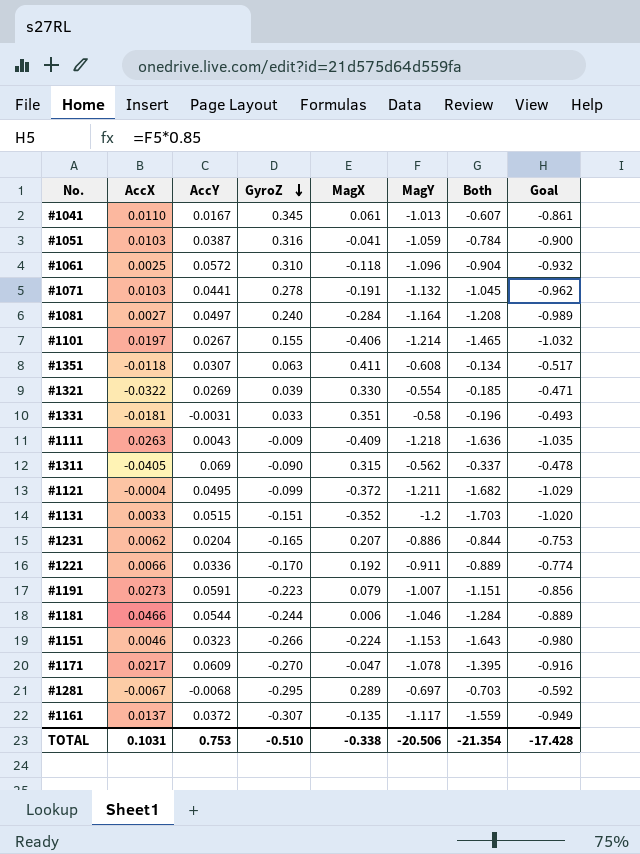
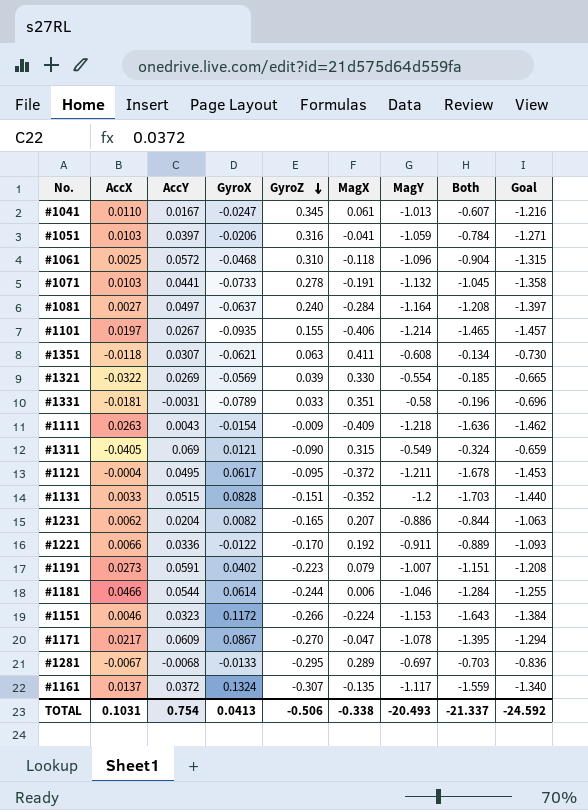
column GyroX | position: none -> 4
column Goal | formula: [MagY] * 0.85 -> [MagY] * 1.2
#1051 | AccY: 0.0387 -> 0.0397
#1311 | MagY: -0.562 -> -0.549
#1311 | Both: -0.337 -> -0.324
#1121 | GyroZ: -0.099 -> -0.095
#1121 | Both: -1.682 -> -1.678
TOTAL | AccY: 0.753 -> 0.754
TOTAL | GyroZ: -0.510 -> -0.506
TOTAL | MagY: -20.506 -> -20.493
TOTAL | Both: -21.354 -> -21.337
TOTAL | Goal: -17.428 -> -24.592

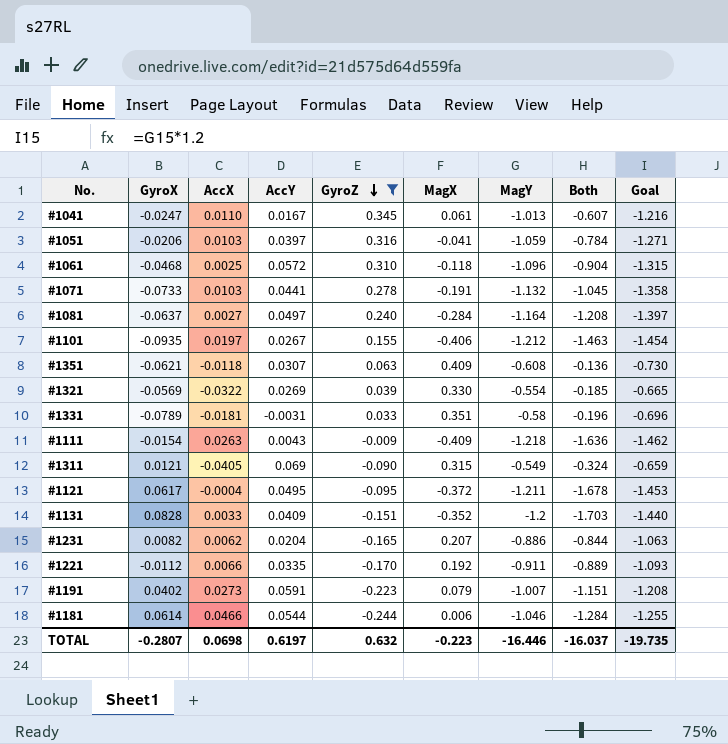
filter: none -> GyroZ >= -0.244
column GyroX | position: 4 -> 2
#1101 | MagY: -1.214 -> -1.212
#1101 | Both: -1.465 -> -1.463
#1101 | Goal: -1.457 -> -1.454
#1351 | MagX: 0.411 -> 0.409
#1351 | Both: -0.134 -> -0.136
#1131 | AccY: 0.0515 -> 0.0409
#1221 | GyroX: -0.0122 -> -0.0112
#1221 | AccY: 0.0336 -> 0.0335
TOTAL | GyroX: 0.0413 -> -0.2807
TOTAL | AccX: 0.1031 -> 0.0698
TOTAL | AccY: 0.754 -> 0.6197
TOTAL | GyroZ: -0.506 -> 0.632
TOTAL | MagX: -0.338 -> -0.223
TOTAL | MagY: -20.493 -> -16.446
TOTAL | Both: -21.337 -> -16.037
TOTAL | Goal: -24.592 -> -19.735

